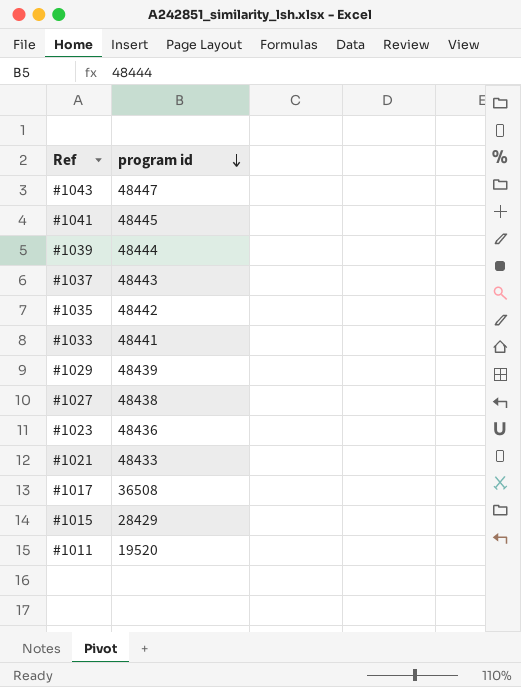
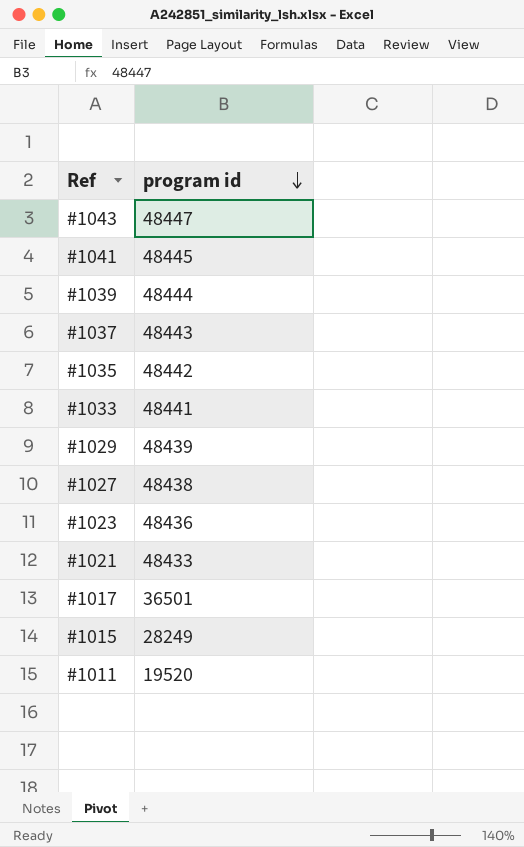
#1017 | program id: 36508 -> 36501
#1015 | program id: 28429 -> 28249

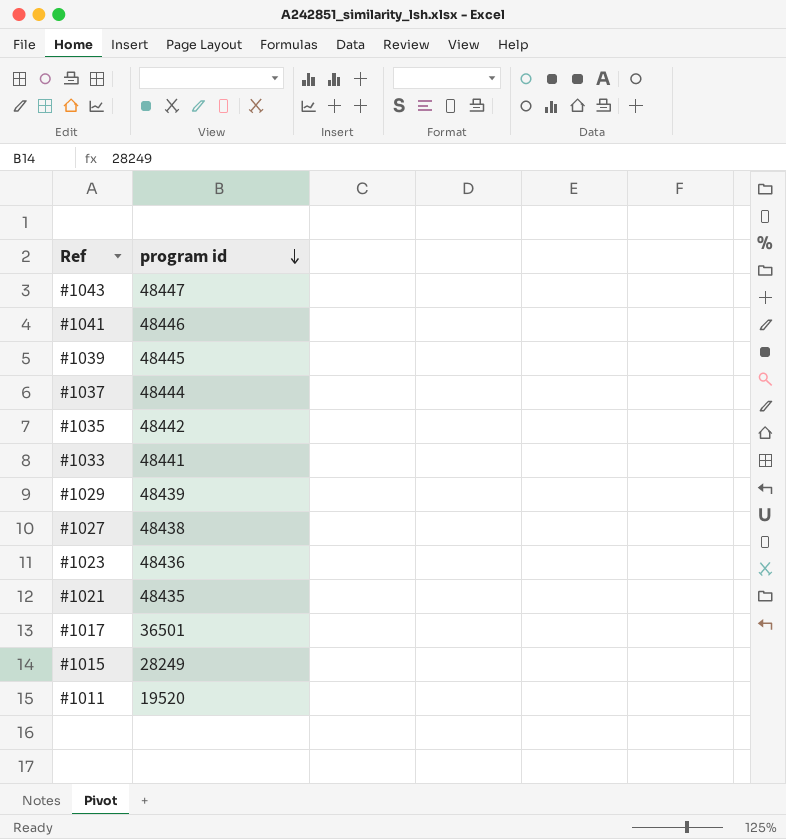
#1041 | program id: 48445 -> 48446
#1039 | program id: 48444 -> 48445
#1037 | program id: 48443 -> 48444
#1021 | program id: 48433 -> 48435

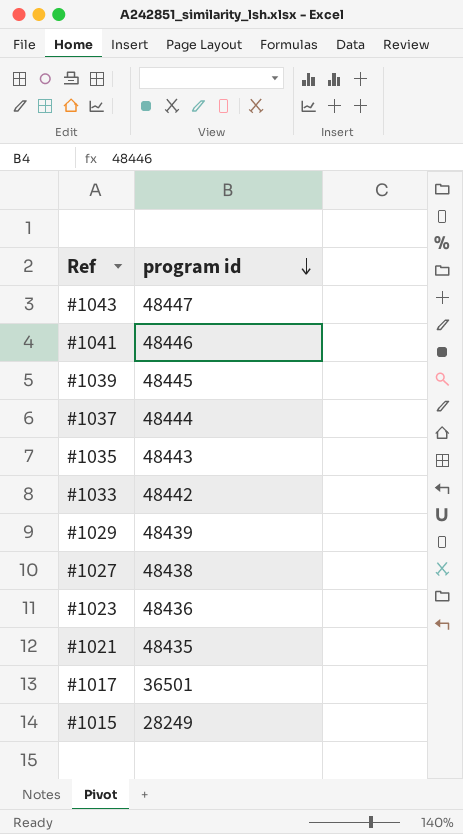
row #1011: 19520 -> none
#1035 | program id: 48442 -> 48443
#1033 | program id: 48441 -> 48442

